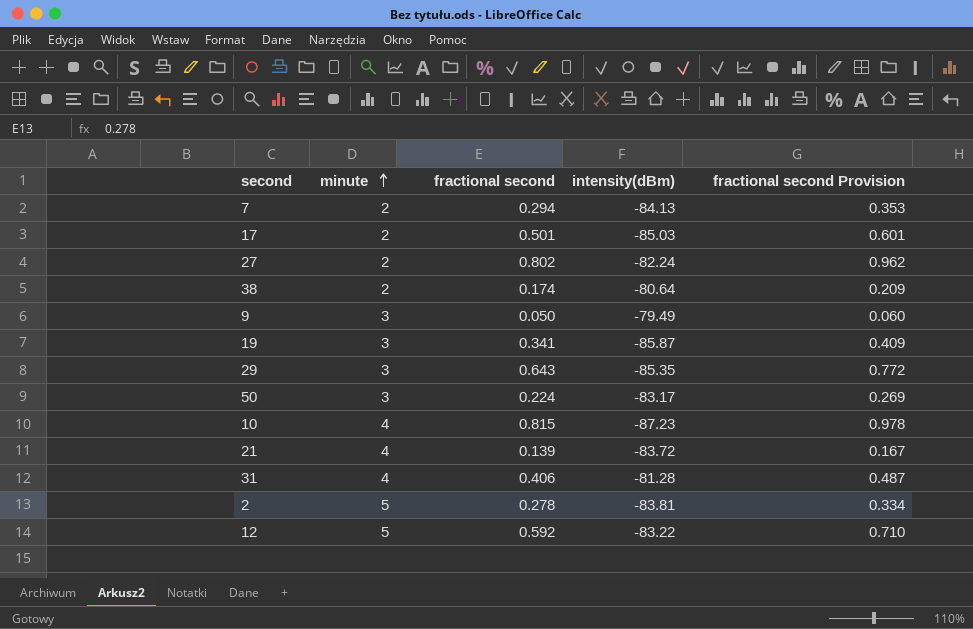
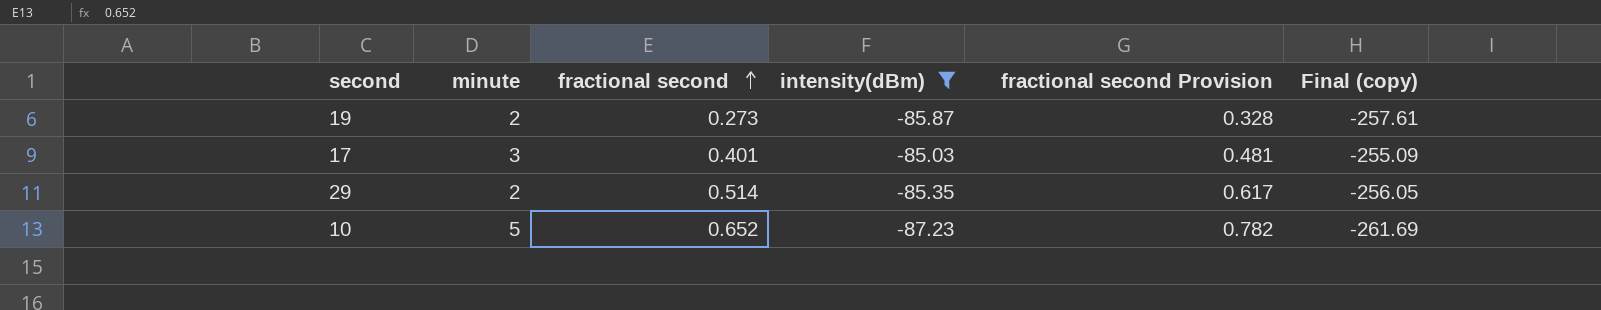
filter: none -> intensity(dBm) <= -85.03
row order: minute ascending -> fractional second ascending
column Final (copy) | formula: none -> [intensity(dBm)] * 3
19 | minute: 3 -> 2
19 | fractional second: 0.341 -> 0.273
19 | fractional second Provision: 0.409 -> 0.328
17 | minute: 2 -> 3
17 | fractional second: 0.501 -> 0.401
17 | fractional second Provision: 0.601 -> 0.481
29 | minute: 3 -> 2
29 | fractional second: 0.643 -> 0.514
29 | fractional second Provision: 0.772 -> 0.617
10 | minute: 4 -> 5
10 | fractional second: 0.815 -> 0.652
10 | fractional second Provision: 0.978 -> 0.782

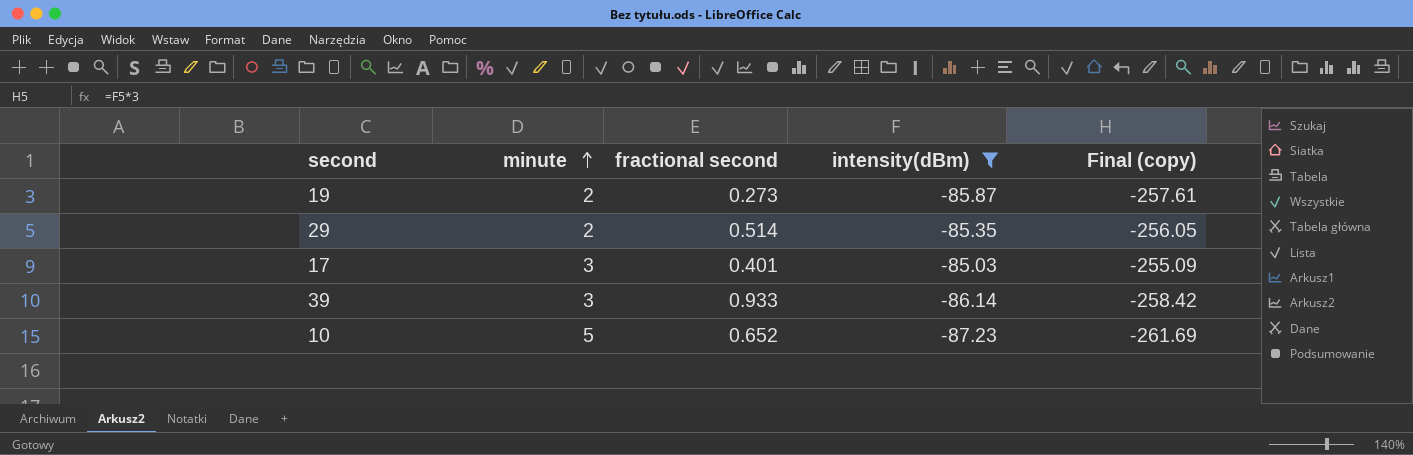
row order: fractional second ascending -> minute ascending
column fractional second Provision | formula: [fractional second] * 1.2 -> none
row 39: none -> 3 | 0.933 | -86.14 | -258.42

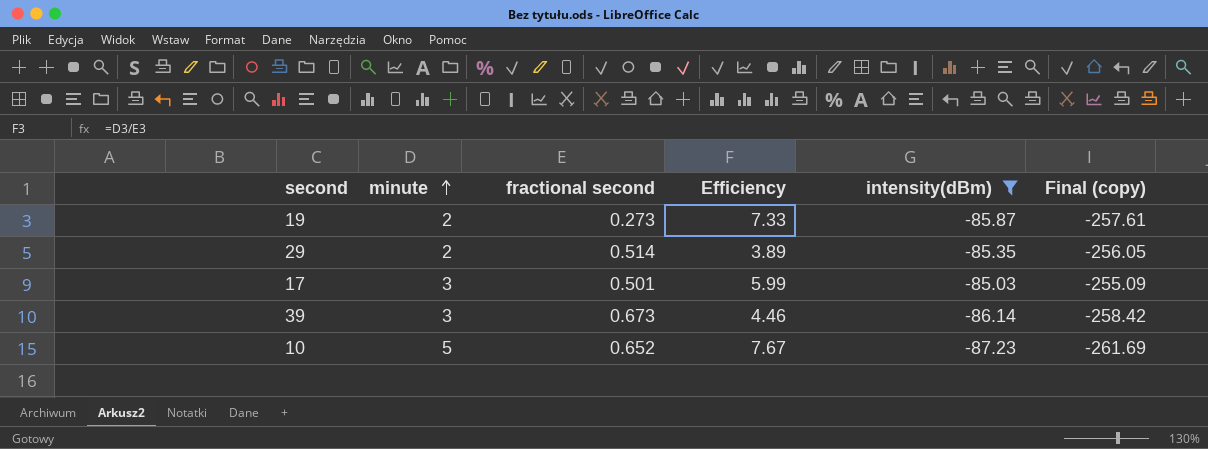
column Efficiency | formula: none -> [minute] / [fractional second]
17 | fractional second: 0.401 -> 0.501
39 | fractional second: 0.933 -> 0.673

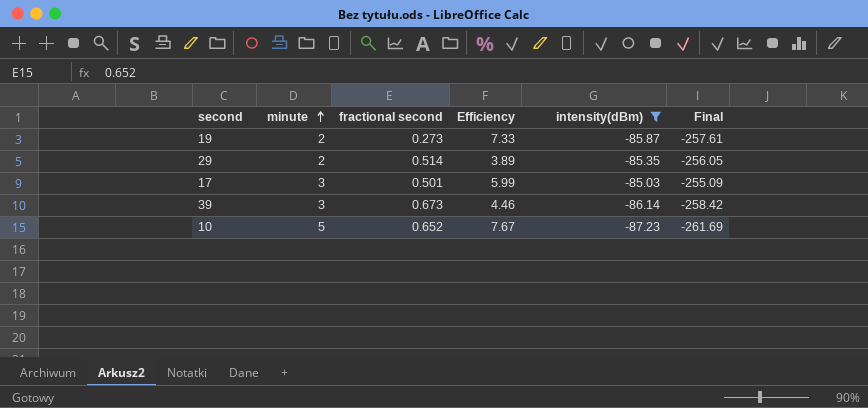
column name: Final (copy) -> Final

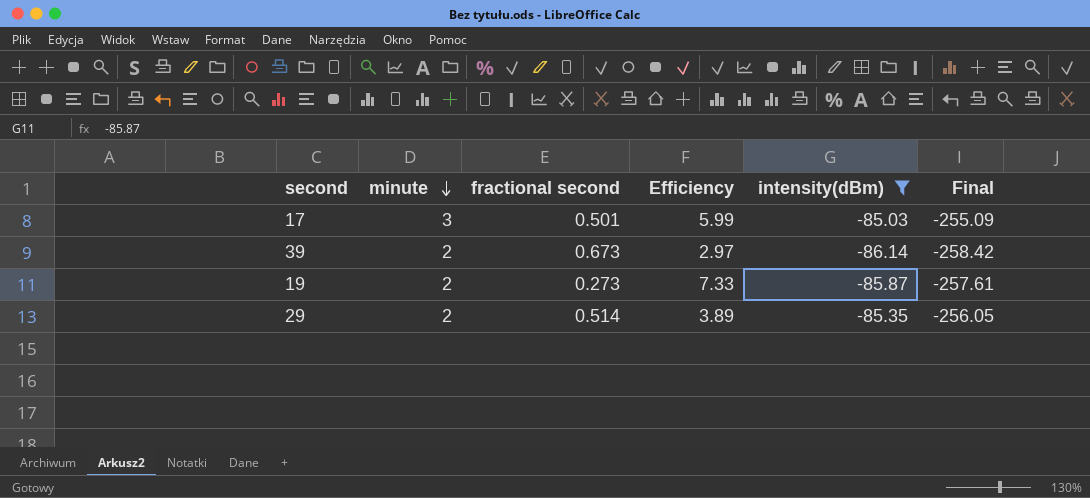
row order: minute ascending -> minute descending
row 10: 5 | 0.652 | 7.67 | -87.23 | -261.69 -> none
39 | minute: 3 -> 2
39 | Efficiency: 4.46 -> 2.97

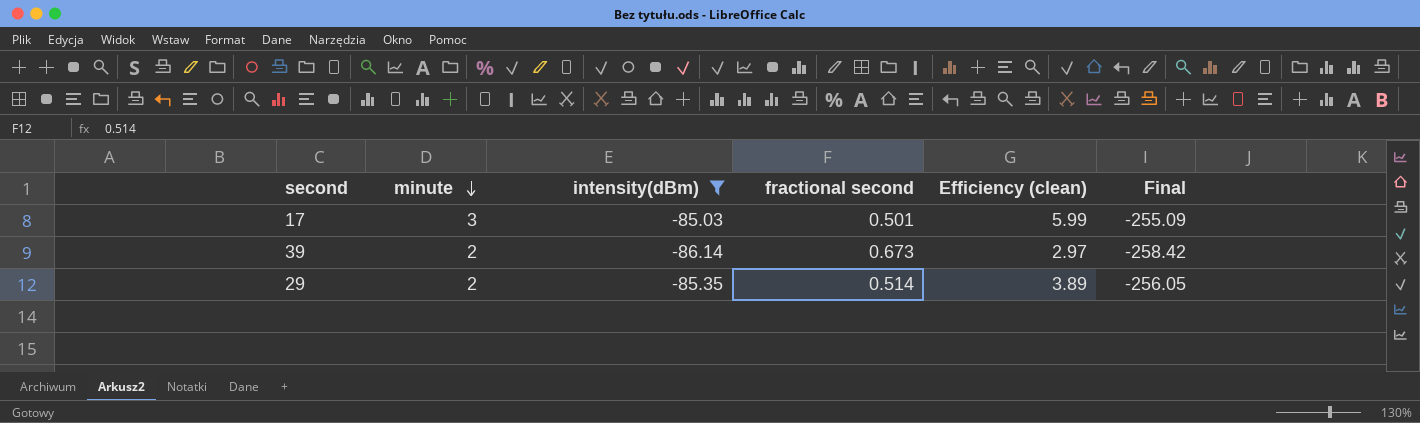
column intensity(dBm) | position: 5 -> 3
column name: Efficiency -> Efficiency (clean)
row 19: 2 | 0.273 | 7.33 | -85.87 | -257.61 -> none

